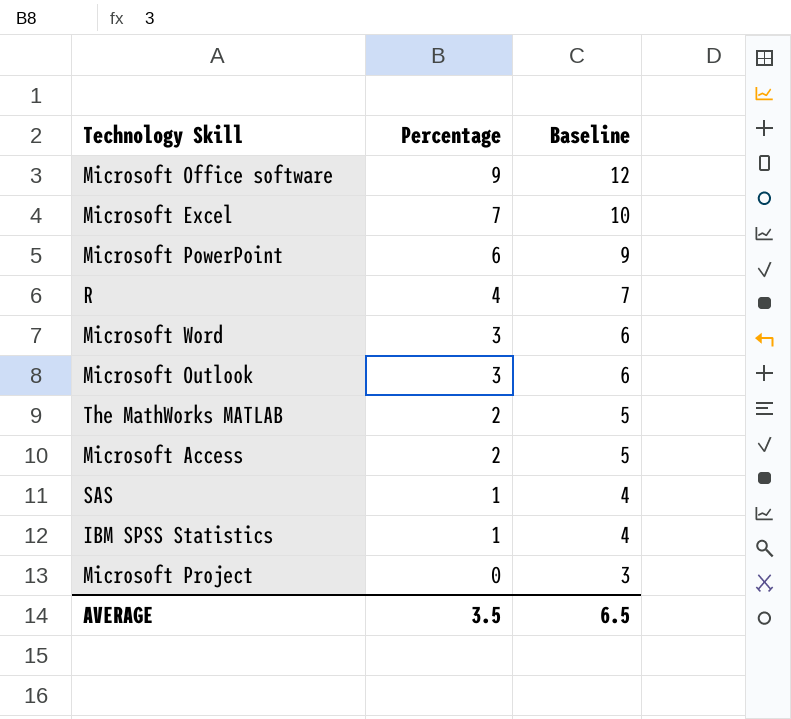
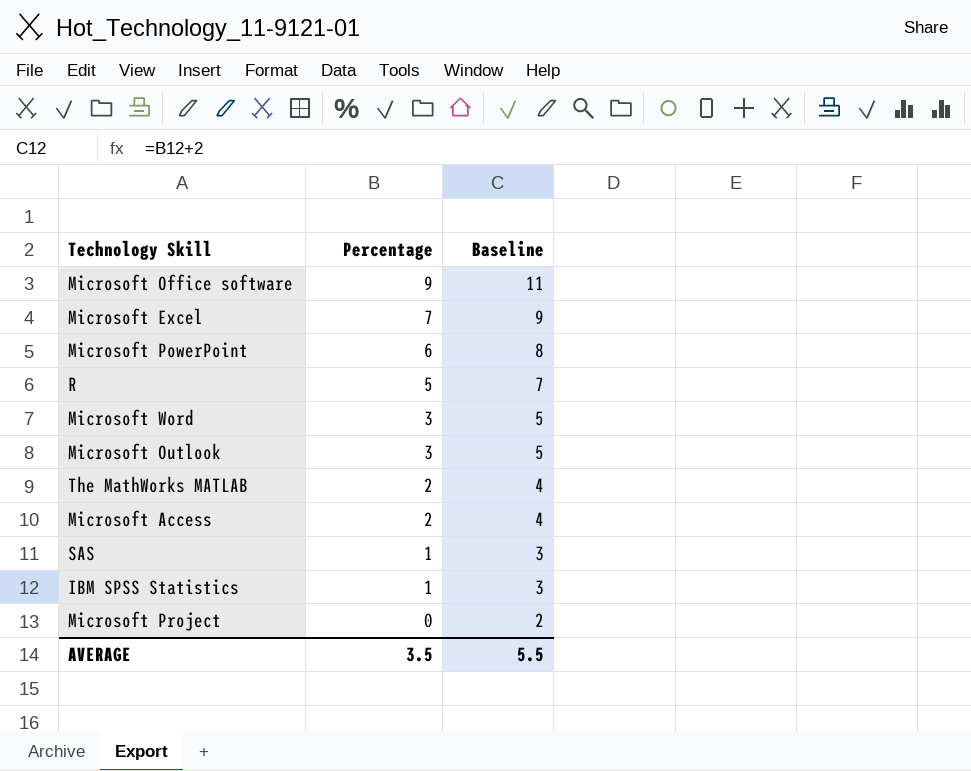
column Baseline | formula: [Percentage] + 3 -> [Percentage] + 2
R | Percentage: 4 -> 5
AVERAGE | Baseline: 6.5 -> 5.5

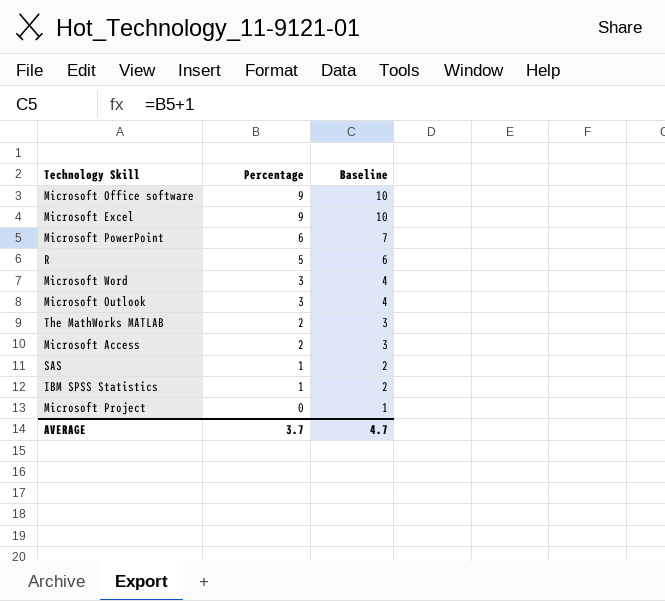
column Baseline | formula: [Percentage] + 2 -> [Percentage] + 1
Microsoft Excel | Percentage: 7 -> 9
AVERAGE | Percentage: 3.5 -> 3.7
AVERAGE | Baseline: 5.5 -> 4.7

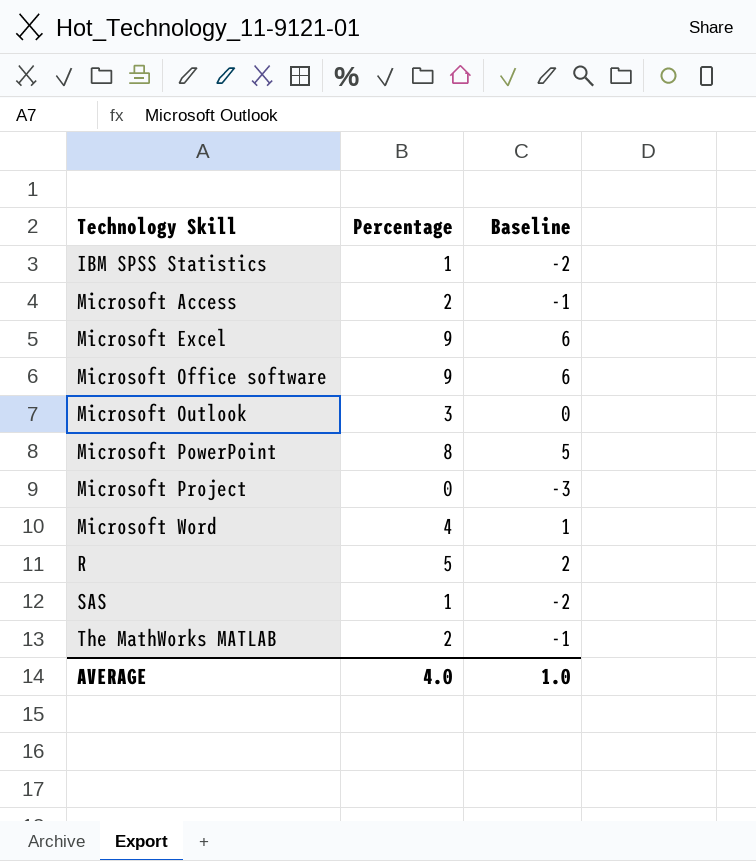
row order: Percentage descending -> Technology Skill ascending
column Baseline | formula: [Percentage] + 1 -> [Percentage] - 3
Microsoft PowerPoint | Percentage: 6 -> 8
Microsoft Word | Percentage: 3 -> 4
AVERAGE | Percentage: 3.7 -> 4.0
AVERAGE | Baseline: 4.7 -> 1.0

